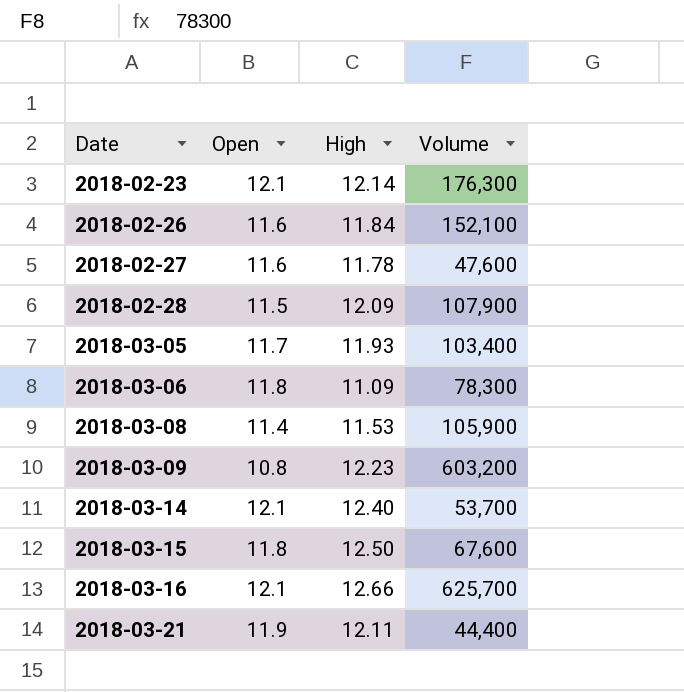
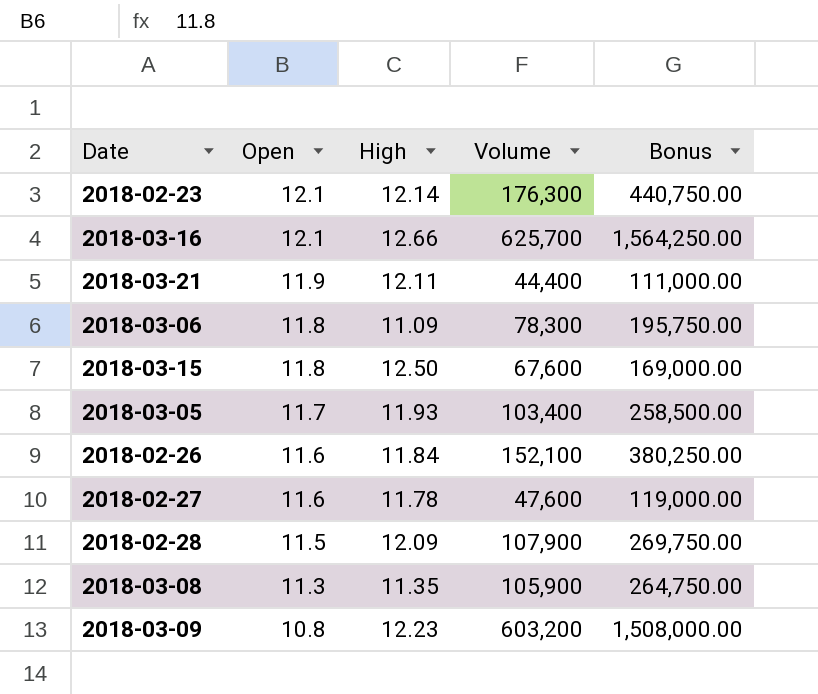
row order: Date ascending -> Open descending
column Bonus | formula: none -> [Volume] * 2.5
row 2018-03-14: 12.1 | 12.40 | 53,700 -> none
2018-03-08 | Open: 11.4 -> 11.3
2018-03-08 | High: 11.53 -> 11.35

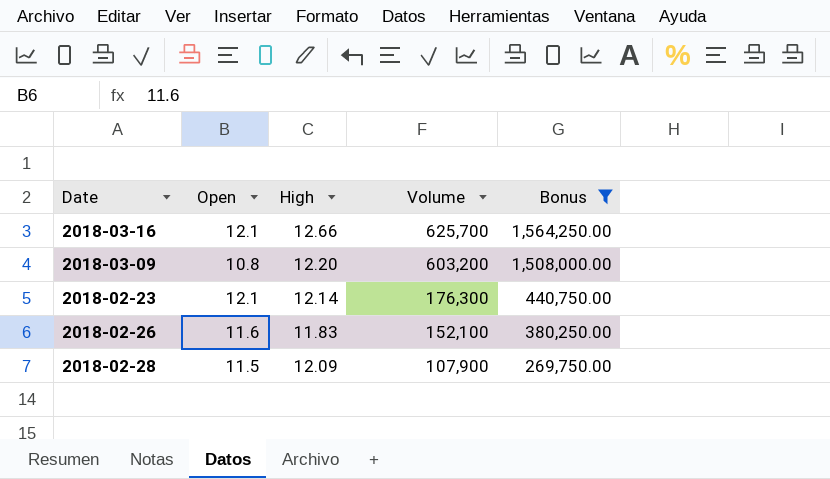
filter: none -> Bonus >= 269,750.00
row order: Open descending -> Volume descending
2018-03-09 | High: 12.23 -> 12.20
2018-02-26 | High: 11.84 -> 11.83

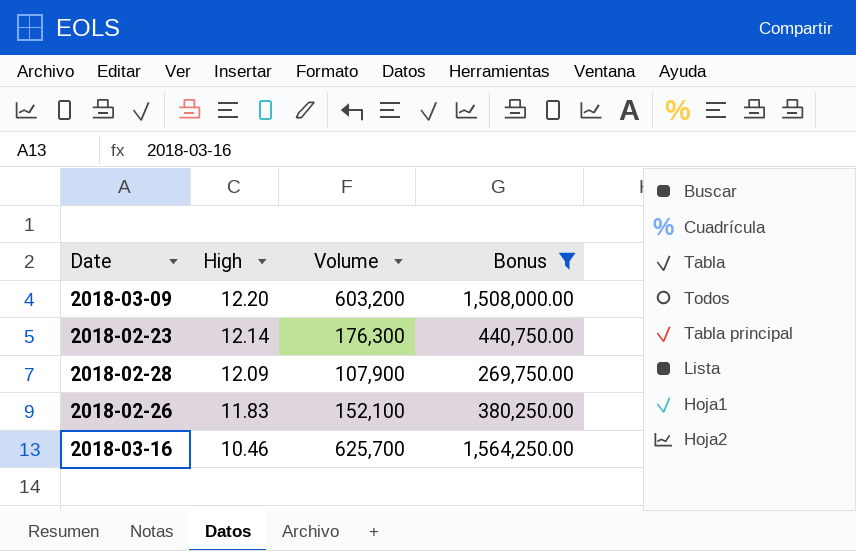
row order: Volume descending -> High descending
column Open | position: 2 -> none
2018-03-16 | High: 12.66 -> 10.46

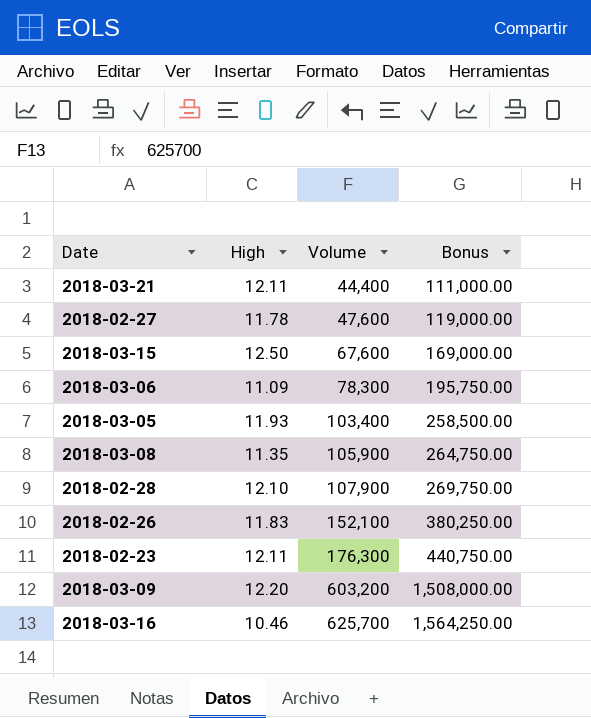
filter: Bonus >= 269,750.00 -> none
row order: High descending -> Volume ascending
2018-02-28 | High: 12.09 -> 12.10
2018-02-23 | High: 12.14 -> 12.11

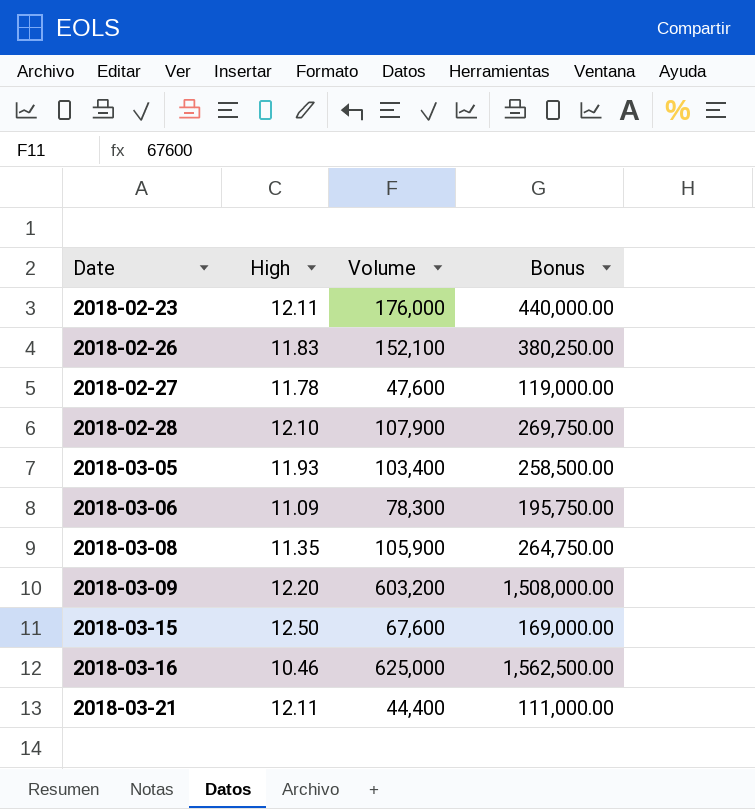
row order: Volume ascending -> Date ascending
2018-02-23 | Volume: 176,300 -> 176,000
2018-02-23 | Bonus: 440,750.00 -> 440,000.00
2018-03-16 | Volume: 625,700 -> 625,000
2018-03-16 | Bonus: 1,564,250.00 -> 1,562,500.00

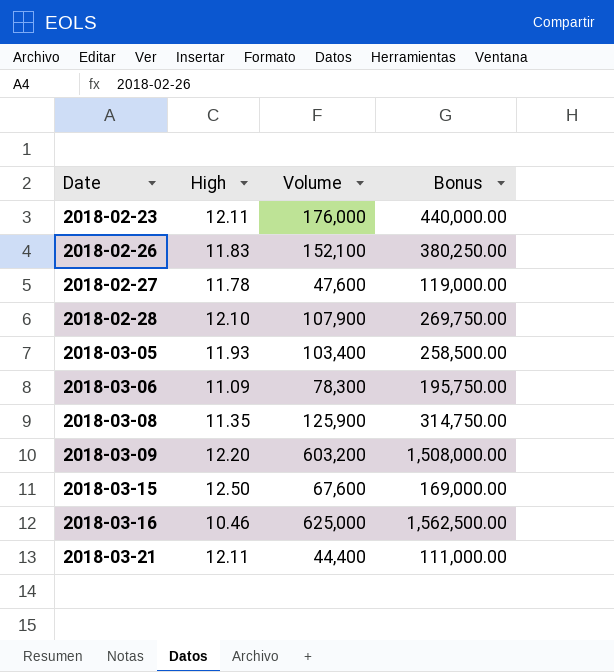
2018-03-08 | Volume: 105,900 -> 125,900
2018-03-08 | Bonus: 264,750.00 -> 314,750.00

